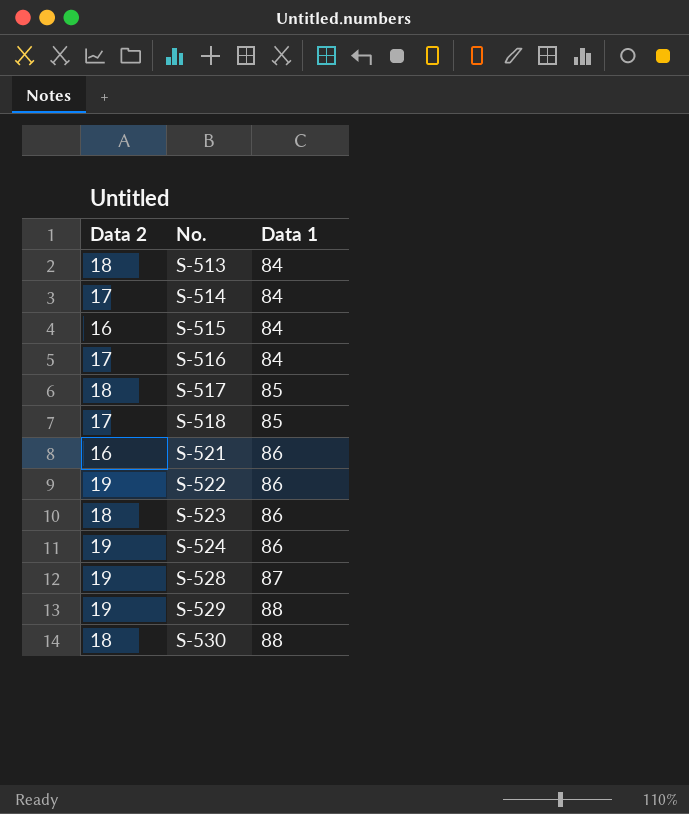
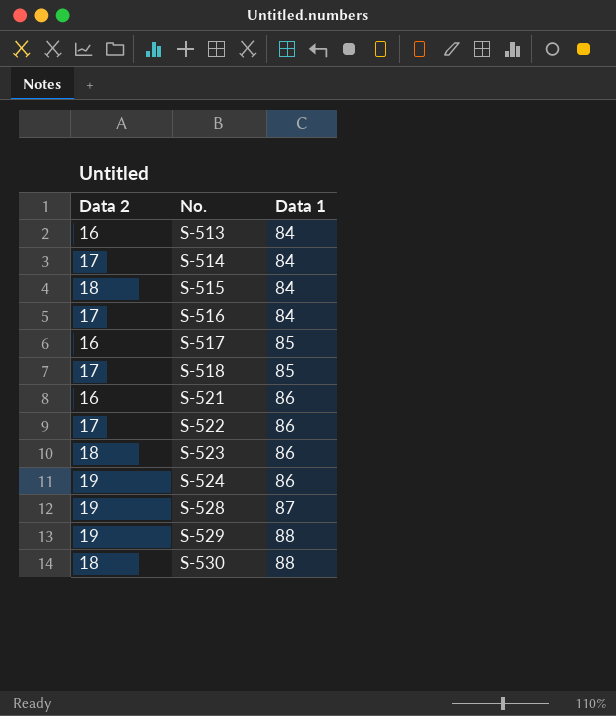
S-513 | Data 2: 18 -> 16
S-515 | Data 2: 16 -> 18
S-517 | Data 2: 18 -> 16
S-522 | Data 2: 19 -> 17

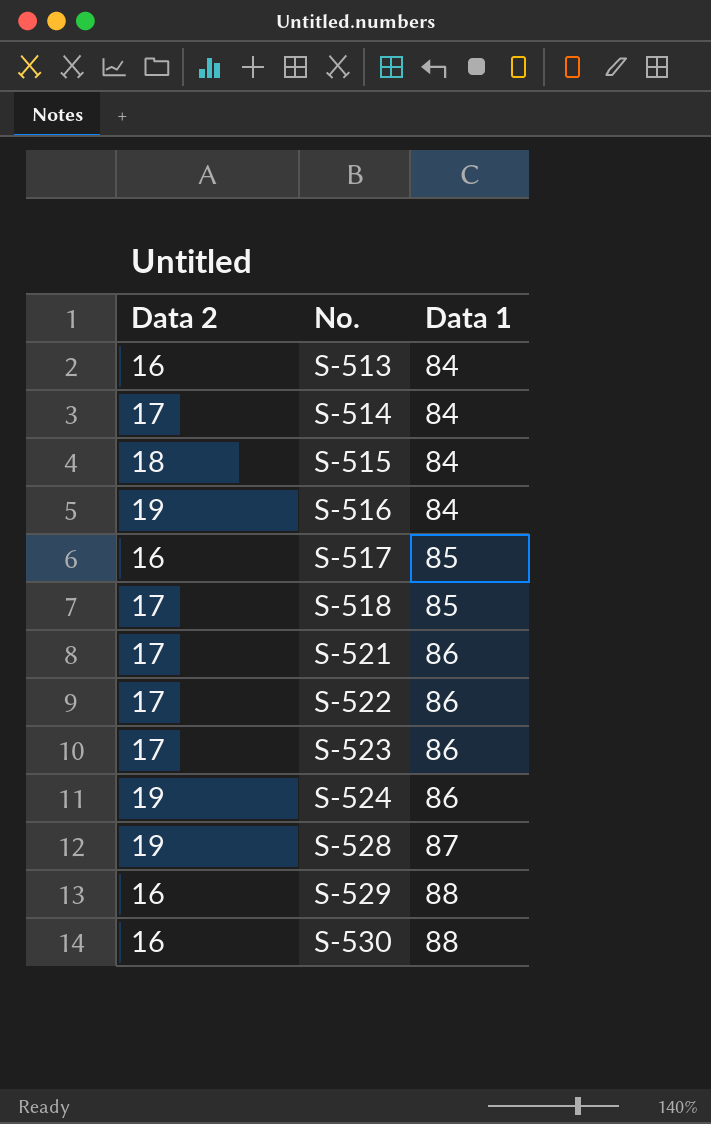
S-516 | Data 2: 17 -> 19
S-521 | Data 2: 16 -> 17
S-523 | Data 2: 18 -> 17
S-529 | Data 2: 19 -> 16
S-530 | Data 2: 18 -> 16

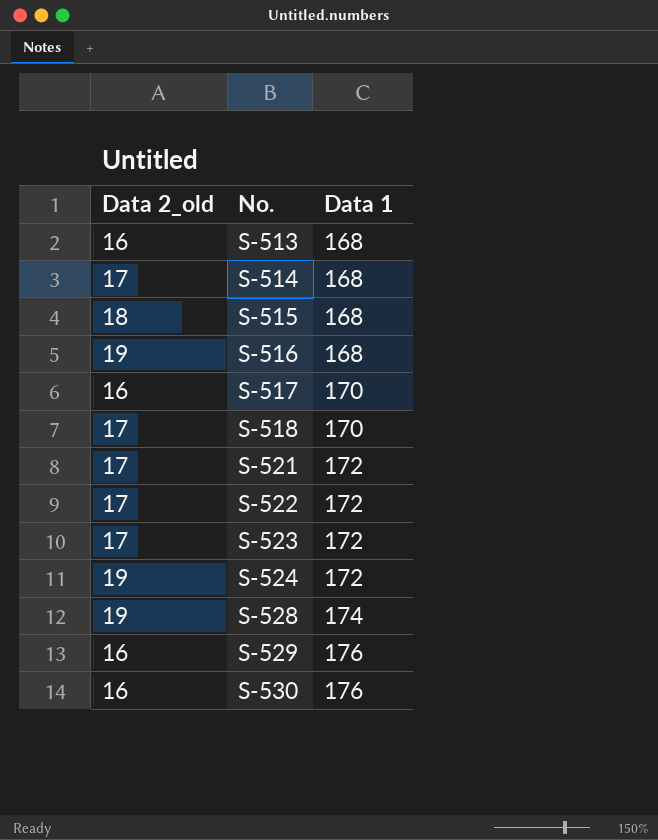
column name: Data 2 -> Data 2_old
S-513 | Data 1: 84 -> 168
S-514 | Data 1: 84 -> 168
S-515 | Data 1: 84 -> 168
S-516 | Data 1: 84 -> 168
S-517 | Data 1: 85 -> 170
S-518 | Data 1: 85 -> 170
S-521 | Data 1: 86 -> 172
S-522 | Data 1: 86 -> 172
S-523 | Data 1: 86 -> 172
S-524 | Data 1: 86 -> 172
S-528 | Data 1: 87 -> 174
S-529 | Data 1: 88 -> 176
S-530 | Data 1: 88 -> 176

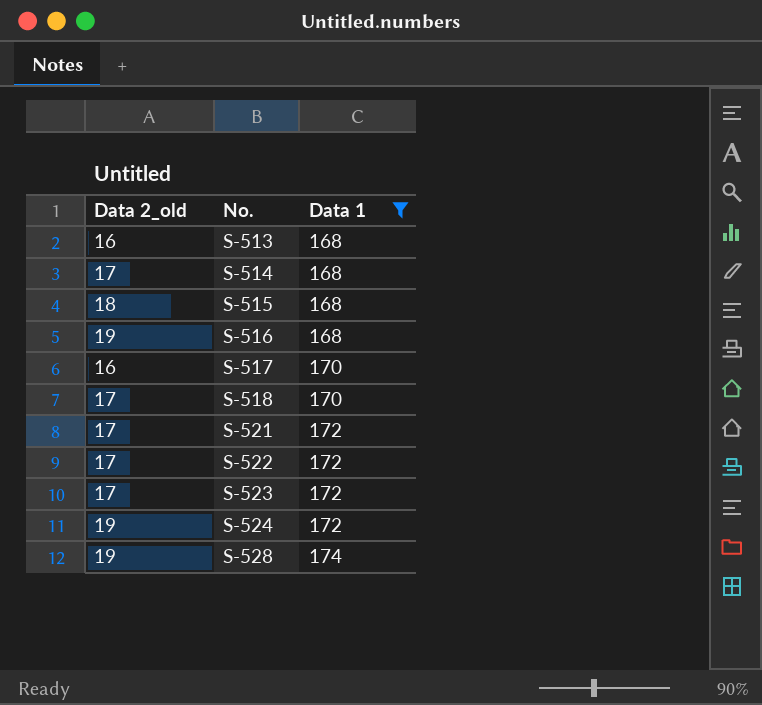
filter: none -> Data 1 != 176

